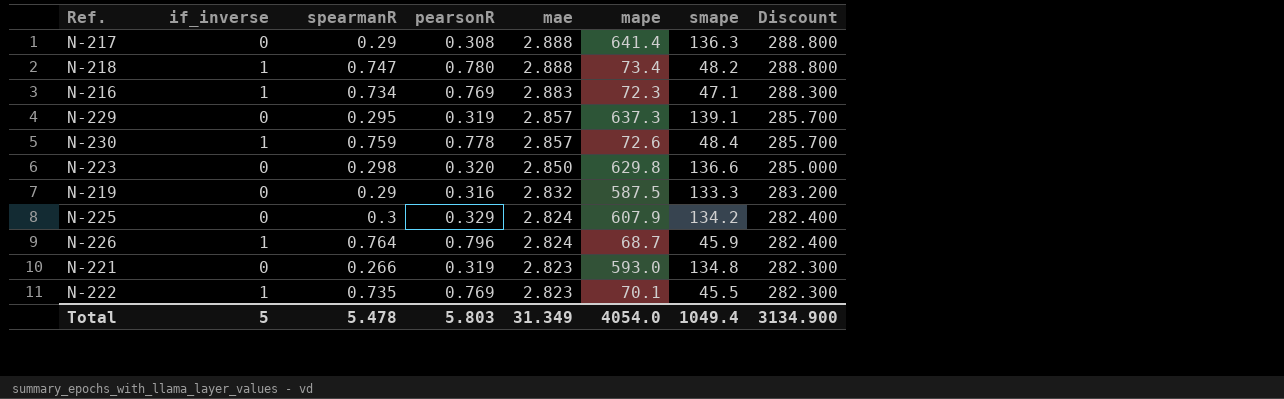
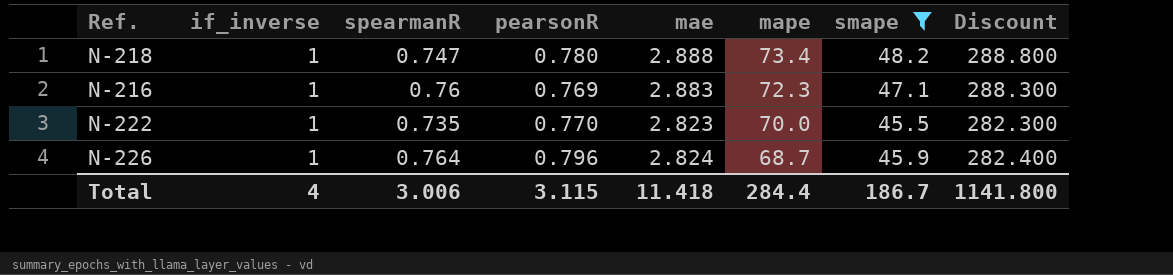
filter: none -> smape <= 48.2
row order: mae descending -> mape descending
N-216 | spearmanR: 0.734 -> 0.76
N-222 | pearsonR: 0.769 -> 0.770
N-222 | mape: 70.1 -> 70.0
Total | if_inverse: 5 -> 4
Total | spearmanR: 5.478 -> 3.006
Total | pearsonR: 5.803 -> 3.115
Total | mae: 31.349 -> 11.418
Total | mape: 4054.0 -> 284.4
Total | smape: 1049.4 -> 186.7
Total | Discount: 3134.900 -> 1141.800

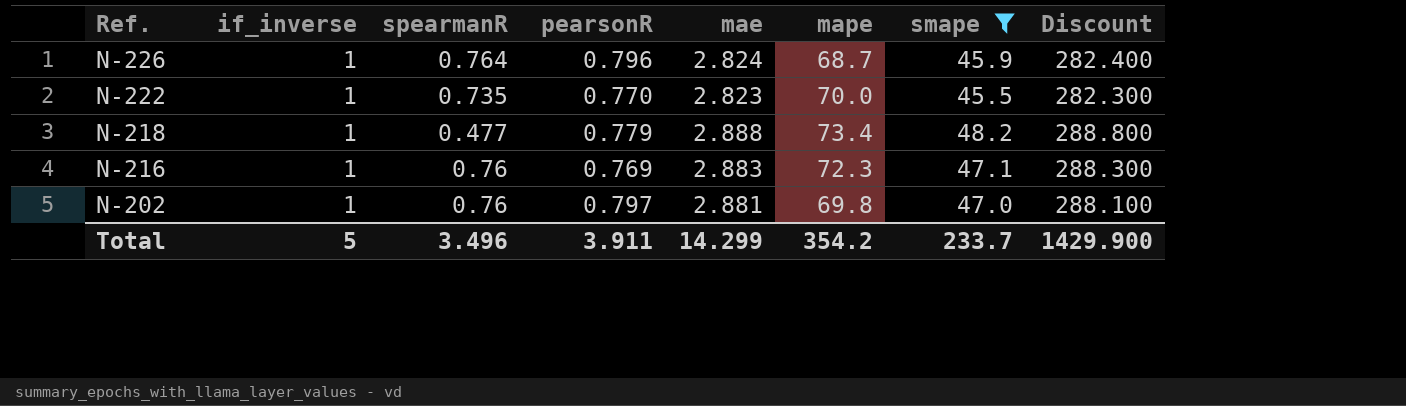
row order: mape descending -> Ref. descending
N-218 | spearmanR: 0.747 -> 0.477
N-218 | pearsonR: 0.780 -> 0.779
row N-202: none -> 1 | 0.76 | 0.797 | 2.881 | 69.8 | 47.0 | 288.100
Total | if_inverse: 4 -> 5
Total | spearmanR: 3.006 -> 3.496
Total | pearsonR: 3.115 -> 3.911
Total | mae: 11.418 -> 14.299
Total | mape: 284.4 -> 354.2
Total | smape: 186.7 -> 233.7
Total | Discount: 1141.800 -> 1429.900

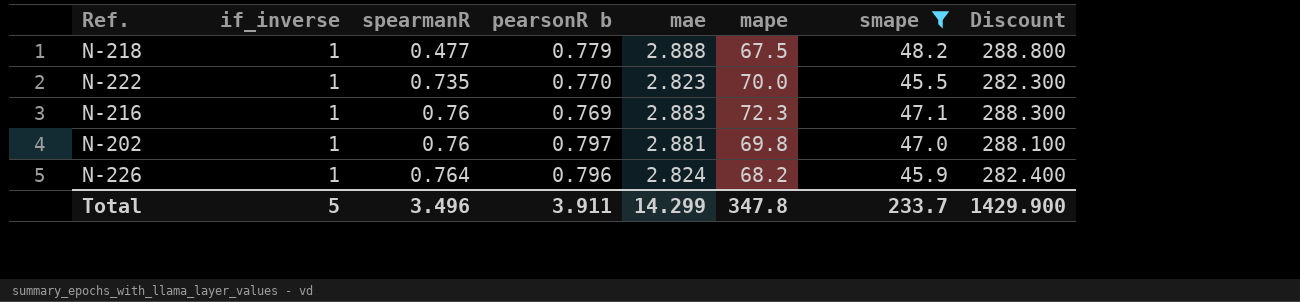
row order: Ref. descending -> spearmanR ascending
column name: pearsonR -> pearsonR b
N-218 | mape: 73.4 -> 67.5
N-226 | mape: 68.7 -> 68.2
Total | mape: 354.2 -> 347.8

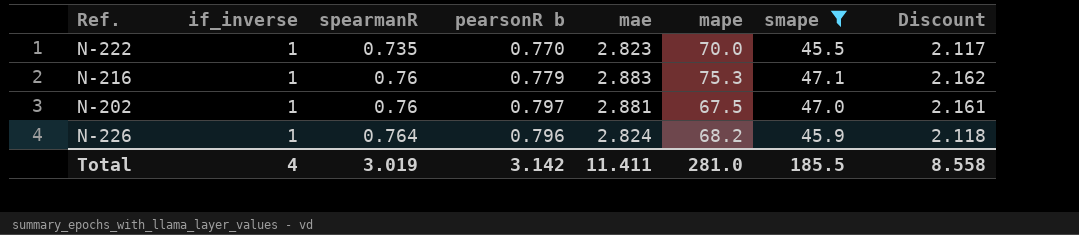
column Discount | formula: [mae] * 100 -> [mae] * 0.75
row N-218: 1 | 0.477 | 0.779 | 2.888 | 67.5 | 48.2 | 288.800 -> none
N-216 | pearsonR b: 0.769 -> 0.779
N-216 | mape: 72.3 -> 75.3
N-202 | mape: 69.8 -> 67.5
Total | if_inverse: 5 -> 4
Total | spearmanR: 3.496 -> 3.019
Total | pearsonR b: 3.911 -> 3.142
Total | mae: 14.299 -> 11.411
Total | mape: 347.8 -> 281.0
Total | smape: 233.7 -> 185.5
Total | Discount: 1429.900 -> 8.558

